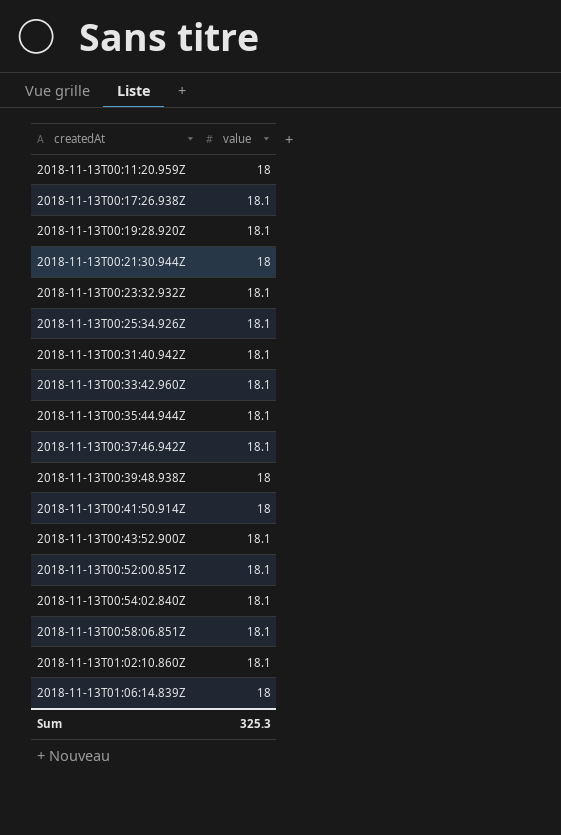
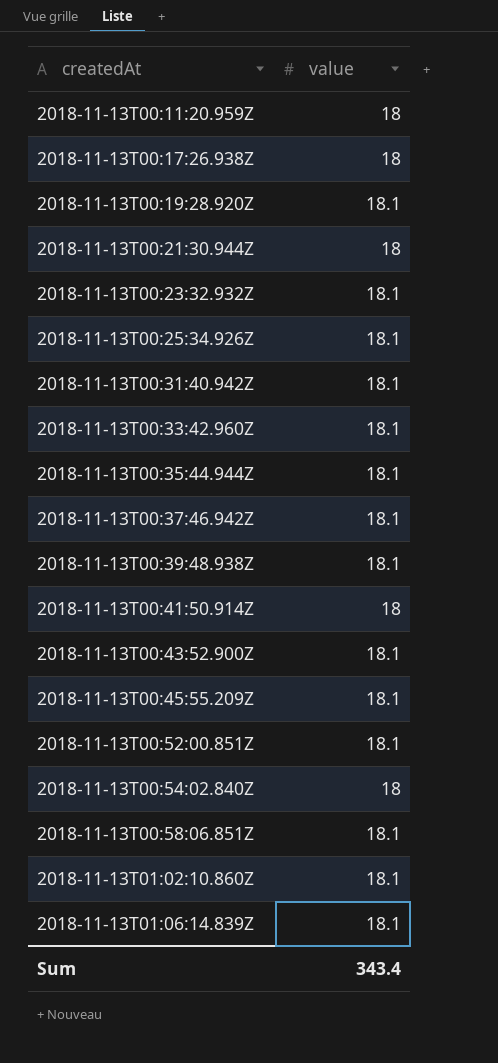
2018-11-13T00:17:26.938Z | value: 18.1 -> 18
2018-11-13T00:39:48.938Z | value: 18 -> 18.1
row 2018-11-13T00:45:55.209Z: none -> 18.1
2018-11-13T00:54:02.840Z | value: 18.1 -> 18
2018-11-13T01:06:14.839Z | value: 18 -> 18.1
Sum | value: 325.3 -> 343.4

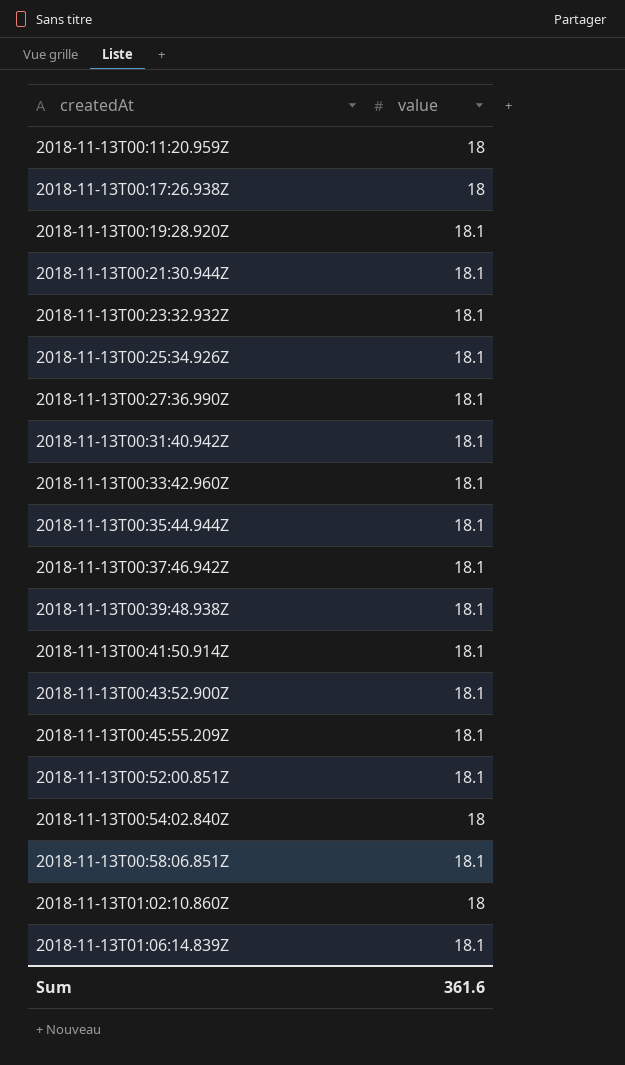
2018-11-13T00:21:30.944Z | value: 18 -> 18.1
row 2018-11-13T00:27:36.990Z: none -> 18.1
2018-11-13T00:41:50.914Z | value: 18 -> 18.1
2018-11-13T01:02:10.860Z | value: 18.1 -> 18
Sum | value: 343.4 -> 361.6

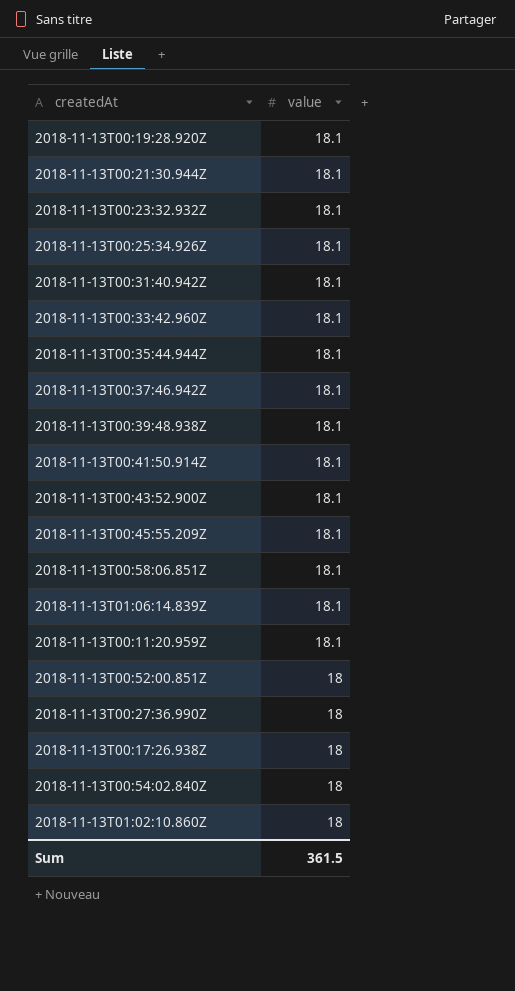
row order: createdAt ascending -> value descending
2018-11-13T00:11:20.959Z | value: 18 -> 18.1
2018-11-13T00:52:00.851Z | value: 18.1 -> 18
2018-11-13T00:27:36.990Z | value: 18.1 -> 18
Sum | value: 361.6 -> 361.5

